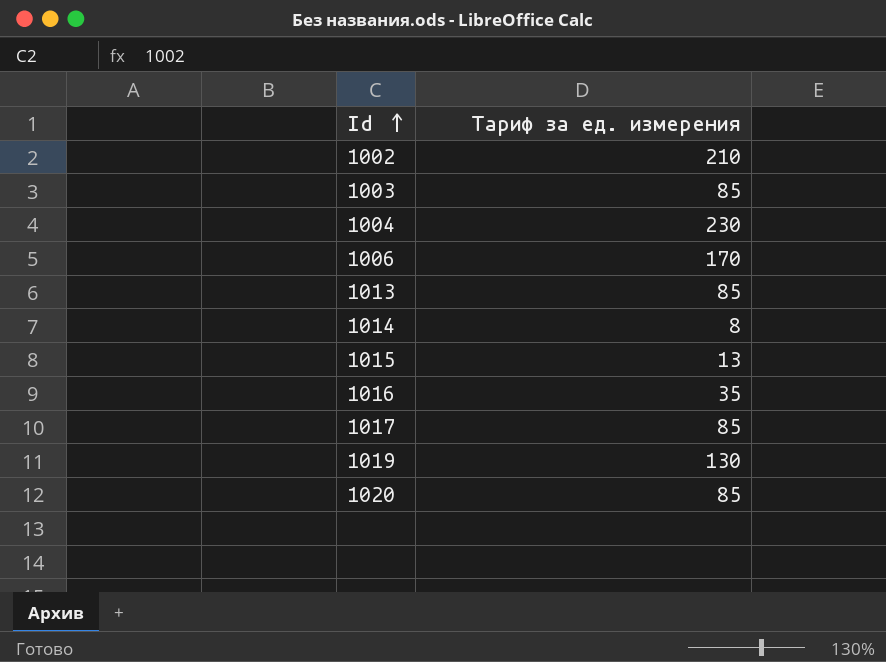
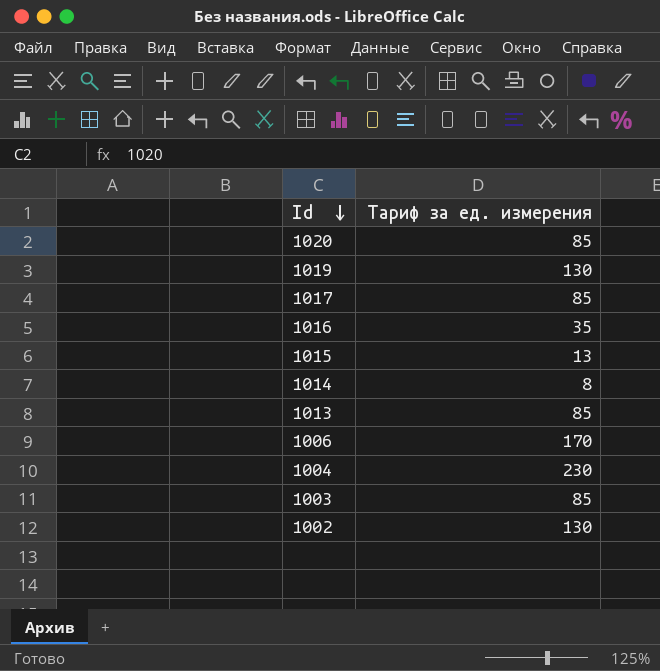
row order: Id ascending -> Id descending
1002 | Тариф за ед. измерения: 210 -> 130

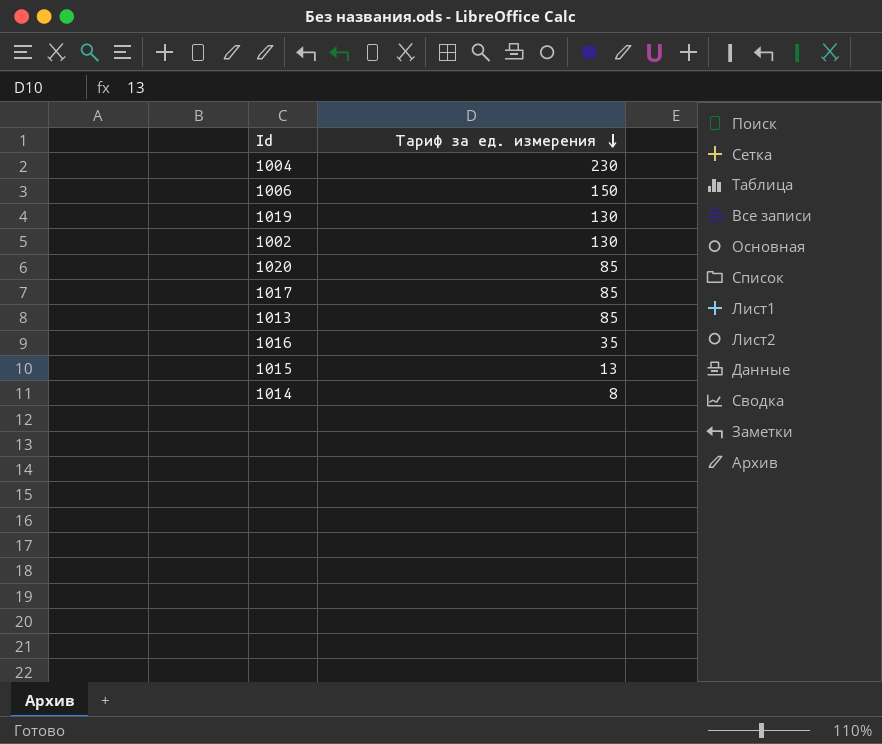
row order: Id descending -> Тариф за ед. измерения descending
row 1003: 85 -> none
1006 | Тариф за ед. измерения: 170 -> 150

